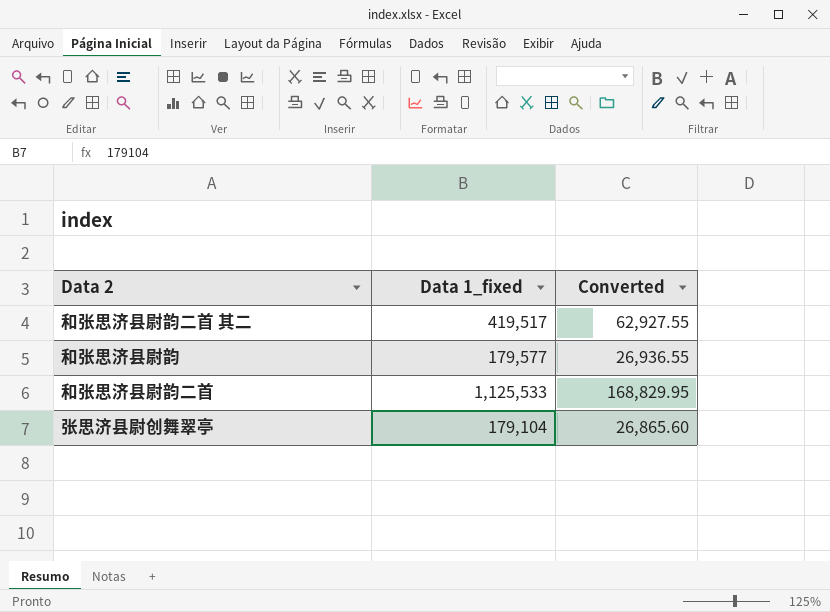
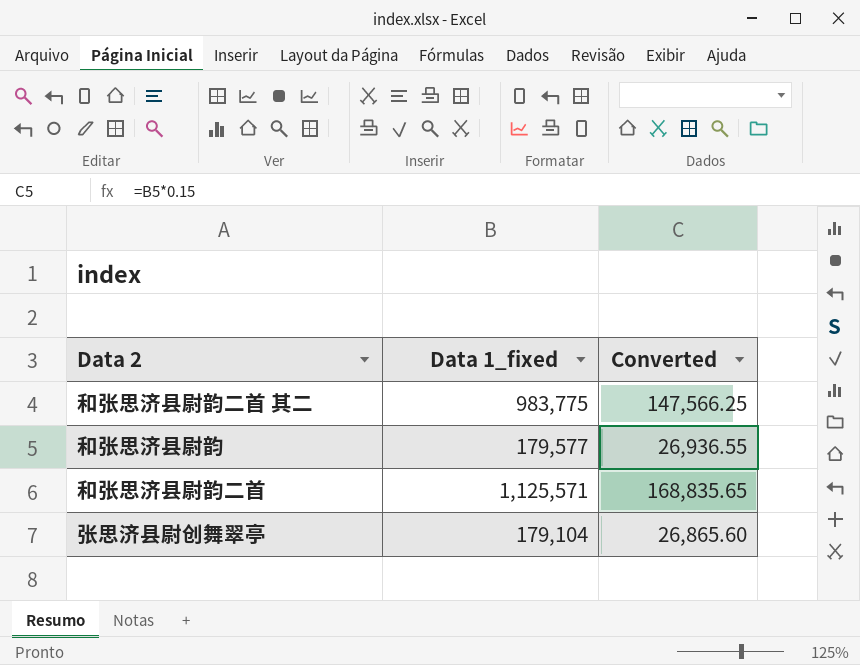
和张思济县尉韵二首 其二 | Data 1_fixed: 419,517 -> 983,775
和张思济县尉韵二首 其二 | Converted: 62,927.55 -> 147,566.25
和张思济县尉韵二首 | Data 1_fixed: 1,125,533 -> 1,125,571
和张思济县尉韵二首 | Converted: 168,829.95 -> 168,835.65

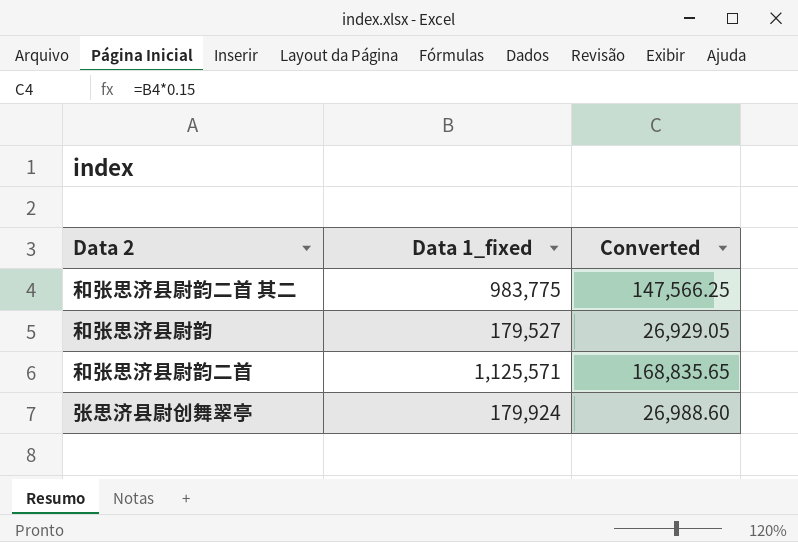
和张思济县尉韵 | Data 1_fixed: 179,577 -> 179,527
和张思济县尉韵 | Converted: 26,936.55 -> 26,929.05
张思济县尉创舞翠亭 | Data 1_fixed: 179,104 -> 179,924
张思济县尉创舞翠亭 | Converted: 26,865.60 -> 26,988.60

